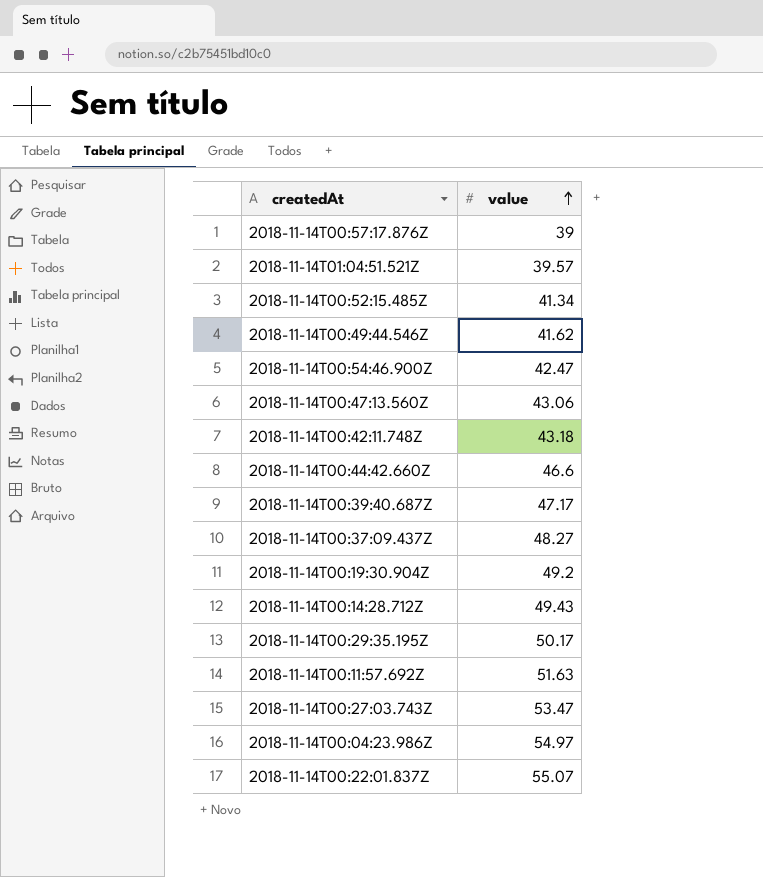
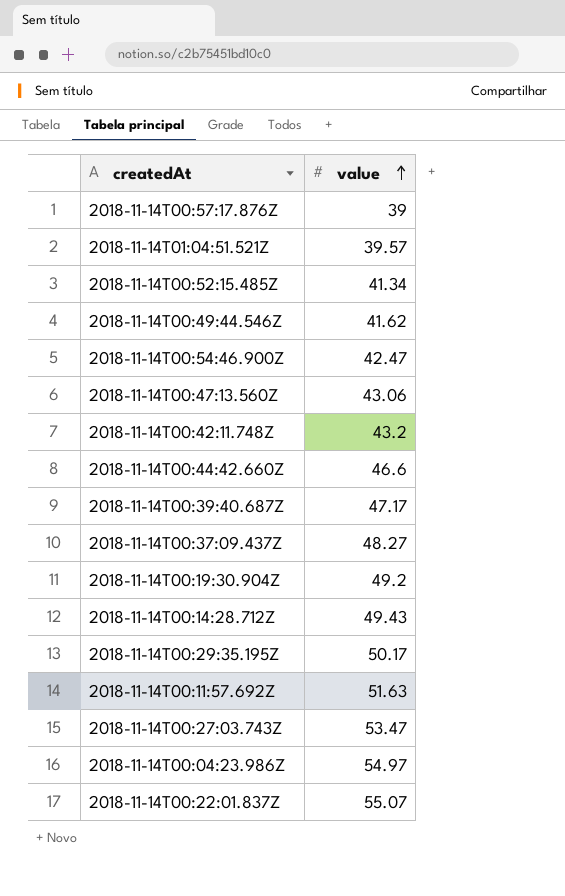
2018-11-14T00:42:11.748Z | value: 43.18 -> 43.2

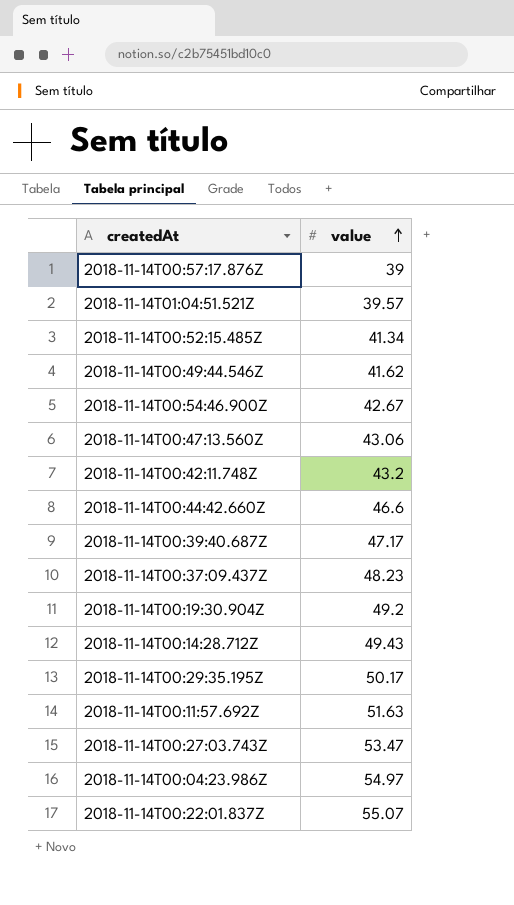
2018-11-14T00:54:46.900Z | value: 42.47 -> 42.67
2018-11-14T00:37:09.437Z | value: 48.27 -> 48.23

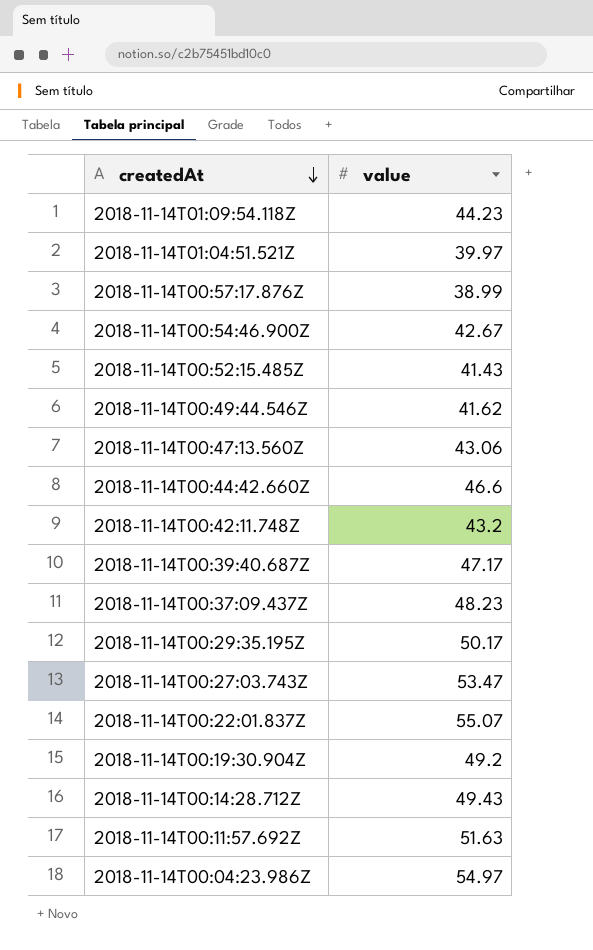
row order: value ascending -> createdAt descending
row 2018-11-14T01:09:54.118Z: none -> 44.23
2018-11-14T01:04:51.521Z | value: 39.57 -> 39.97
2018-11-14T00:57:17.876Z | value: 39 -> 38.99
2018-11-14T00:52:15.485Z | value: 41.34 -> 41.43

